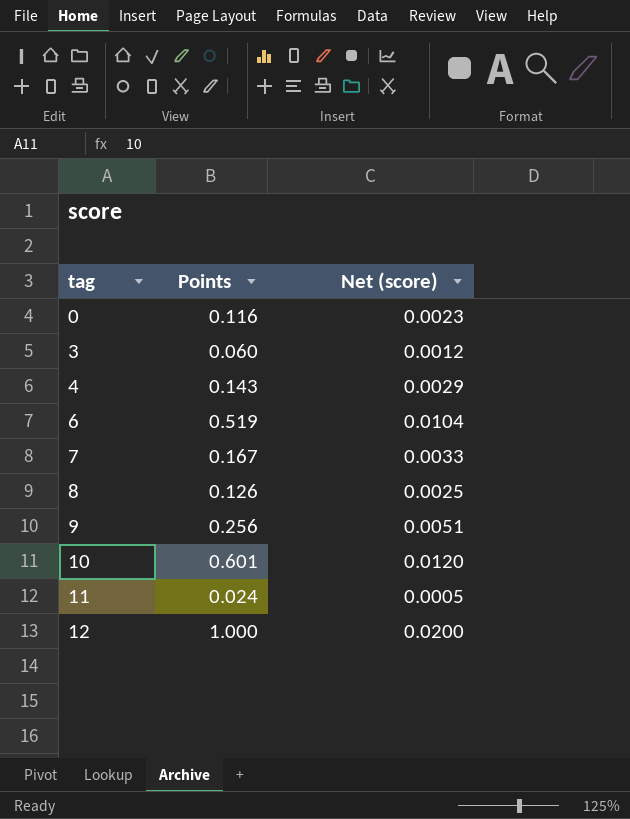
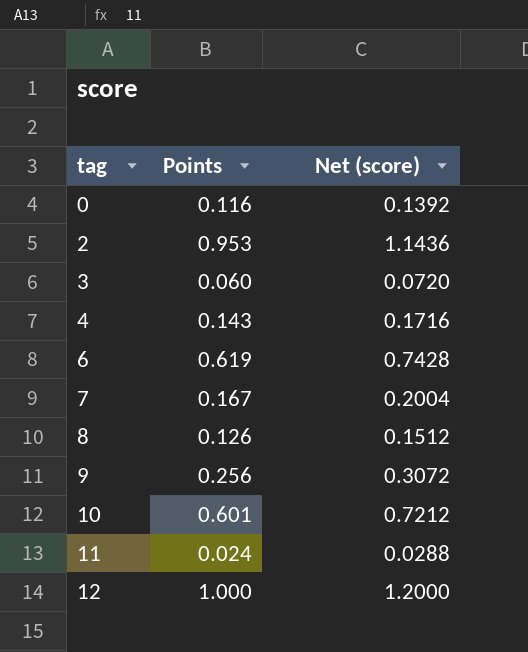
column Net (score) | formula: [Points] * 0.02 -> [Points] * 1.2
row 2: none -> 0.953 | 1.1436
6 | Points: 0.519 -> 0.619

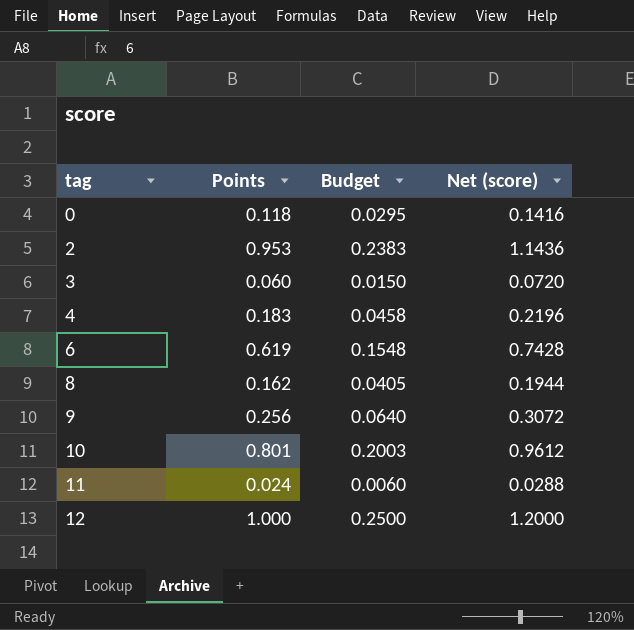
column Budget | formula: none -> [Points] * 0.25
row 7: 0.167 | 0.2004 -> none
0 | Points: 0.116 -> 0.118
0 | Net (score): 0.1392 -> 0.1416
4 | Points: 0.143 -> 0.183
4 | Net (score): 0.1716 -> 0.2196
8 | Points: 0.126 -> 0.162
8 | Net (score): 0.1512 -> 0.1944
10 | Points: 0.601 -> 0.801
10 | Net (score): 0.7212 -> 0.9612

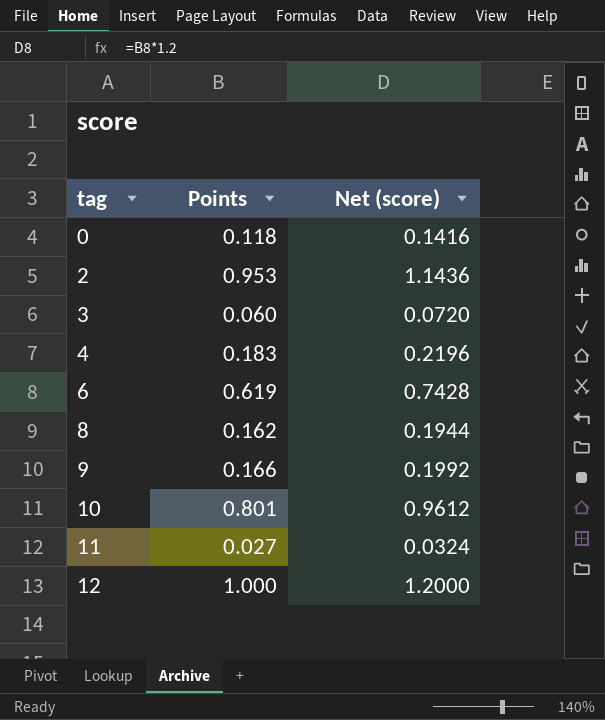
column Budget | formula: [Points] * 0.25 -> none
9 | Points: 0.256 -> 0.166
9 | Net (score): 0.3072 -> 0.1992
11 | Points: 0.024 -> 0.027
11 | Net (score): 0.0288 -> 0.0324

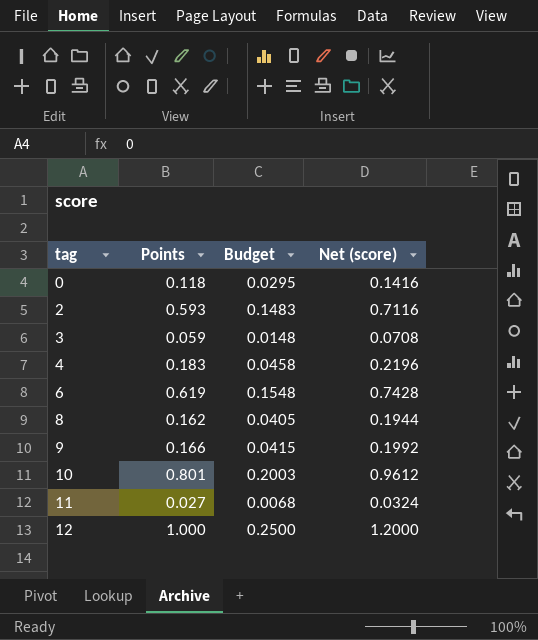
column Budget | formula: none -> [Points] * 0.25
2 | Points: 0.953 -> 0.593
2 | Net (score): 1.1436 -> 0.7116
3 | Points: 0.060 -> 0.059
3 | Net (score): 0.0720 -> 0.0708

